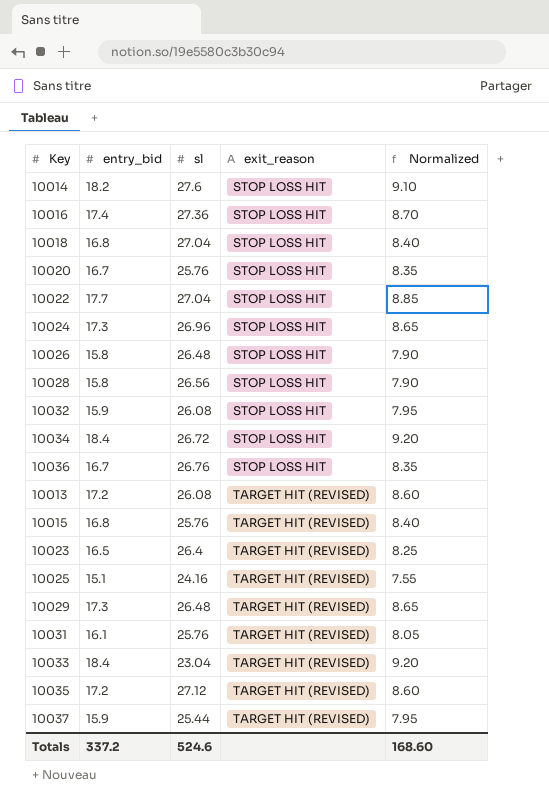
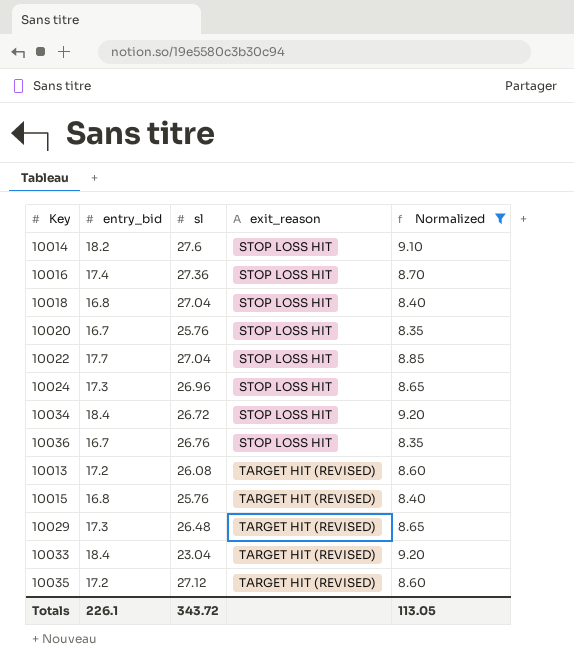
filter: none -> Normalized >= 8.35
Totals | entry_bid: 337.2 -> 226.1
Totals | sl: 524.6 -> 343.72
Totals | Normalized: 168.60 -> 113.05

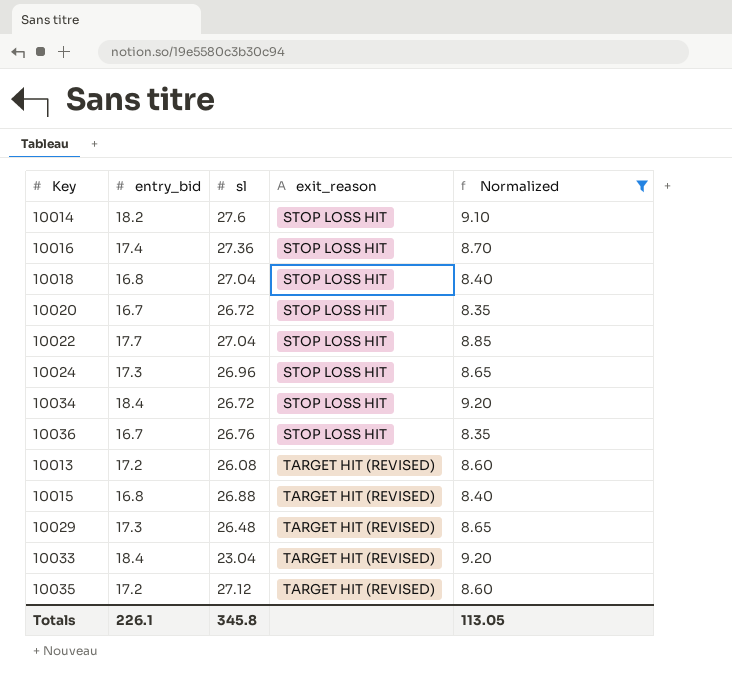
10020 | sl: 25.76 -> 26.72
10015 | sl: 25.76 -> 26.88
Totals | sl: 343.72 -> 345.8

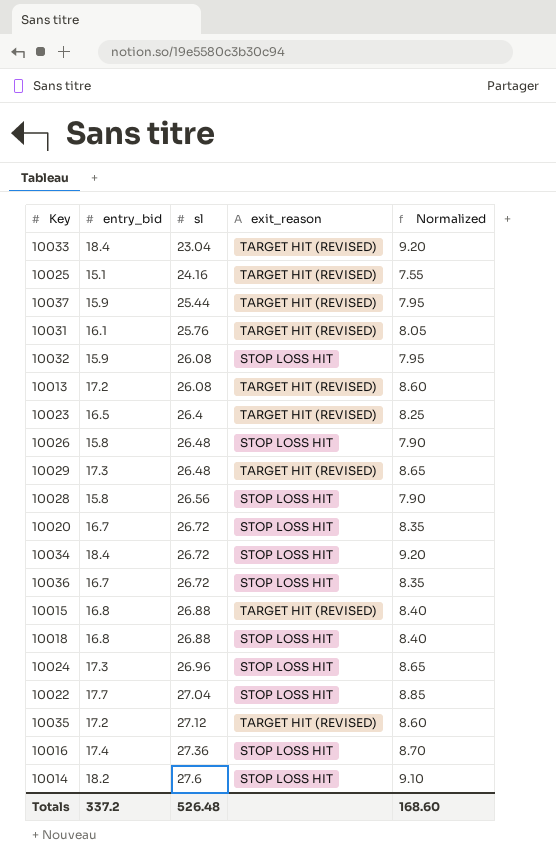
filter: Normalized >= 8.35 -> none
row order: exit_reason ascending -> sl ascending
10036 | sl: 26.76 -> 26.72
10018 | sl: 27.04 -> 26.88
Totals | entry_bid: 226.1 -> 337.2
Totals | sl: 345.8 -> 526.48
Totals | Normalized: 113.05 -> 168.60

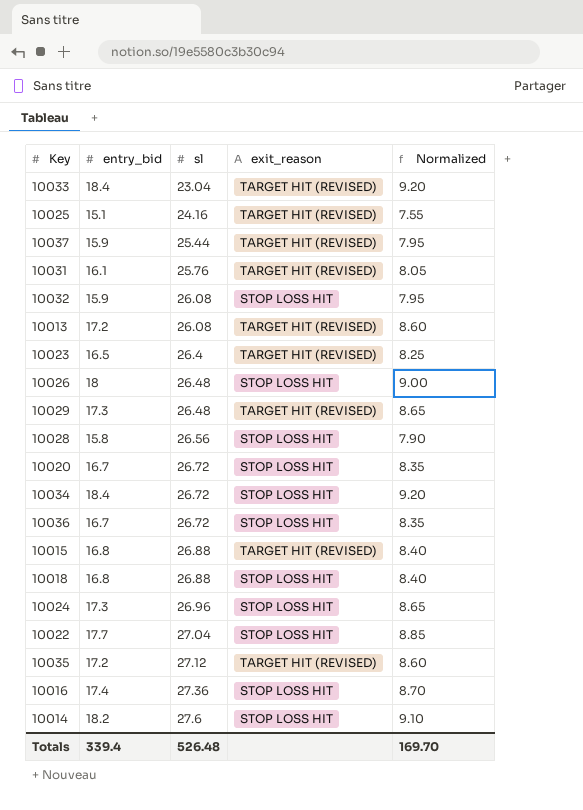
10026 | entry_bid: 15.8 -> 18
10026 | Normalized: 7.90 -> 9.00
Totals | entry_bid: 337.2 -> 339.4
Totals | Normalized: 168.60 -> 169.70

